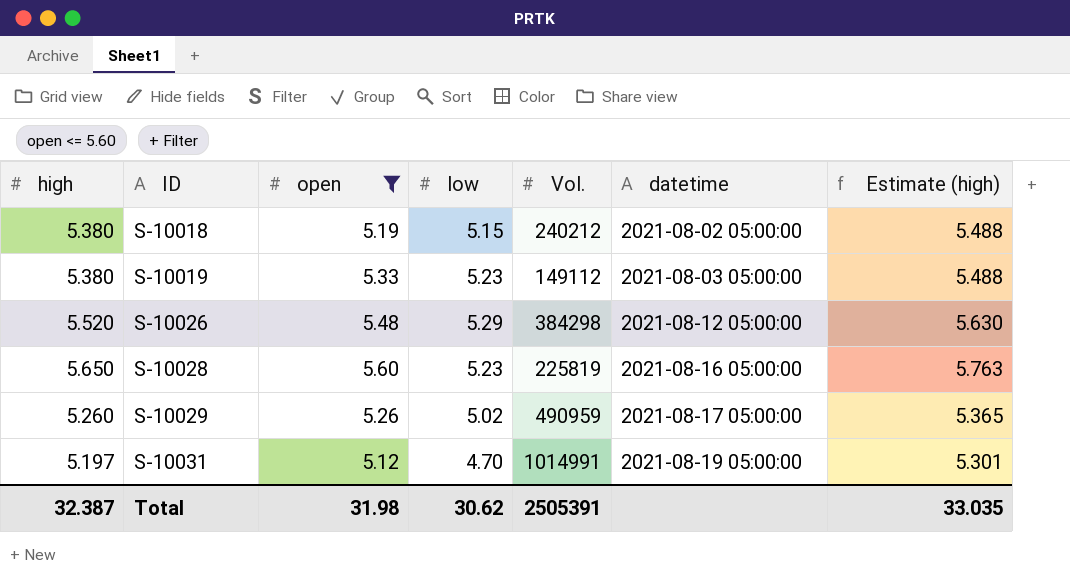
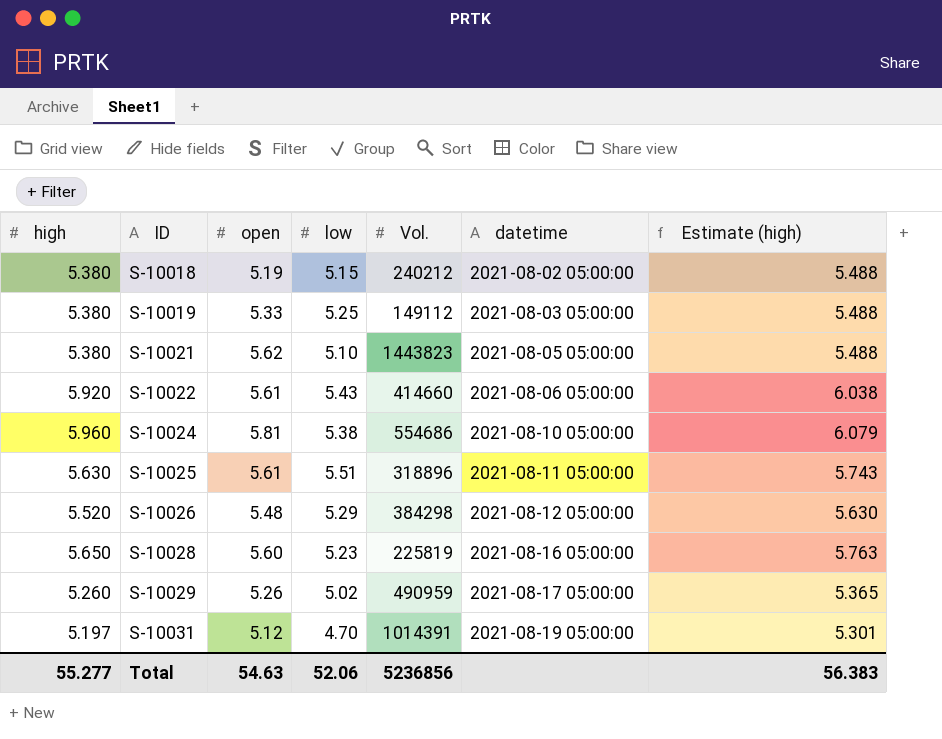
filter: open <= 5.60 -> none
S-10019 | low: 5.23 -> 5.25
S-10031 | Vol.: 1014991 -> 1014391
Total | high: 32.387 -> 55.277
Total | open: 31.98 -> 54.63
Total | low: 30.62 -> 52.06
Total | Vol.: 2505391 -> 5236856
Total | Estimate (high): 33.035 -> 56.383

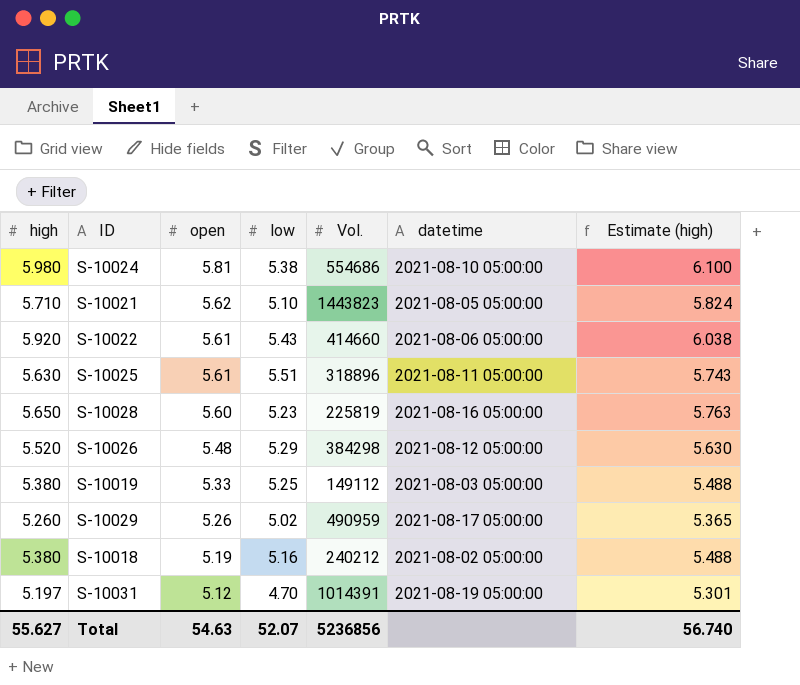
row order: ID ascending -> open descending
S-10024 | high: 5.960 -> 5.980
S-10024 | Estimate (high): 6.079 -> 6.100
S-10021 | high: 5.380 -> 5.710
S-10021 | Estimate (high): 5.488 -> 5.824
S-10018 | low: 5.15 -> 5.16
Total | high: 55.277 -> 55.627
Total | low: 52.06 -> 52.07
Total | Estimate (high): 56.383 -> 56.740

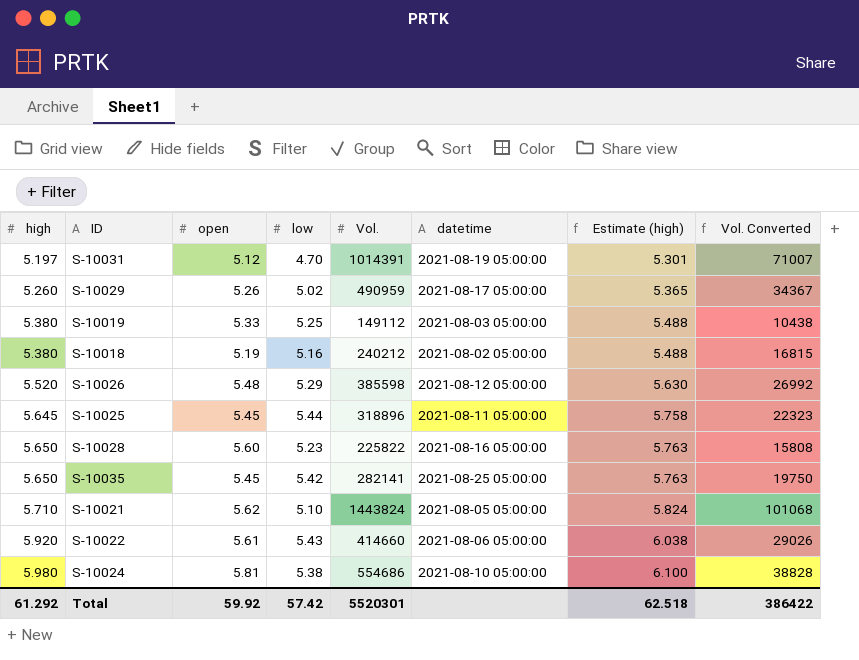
row order: open descending -> high ascending
column Vol. Converted | formula: none -> [Vol.] * 0.07
S-10026 | Vol.: 384298 -> 385598
S-10025 | high: 5.630 -> 5.645
S-10025 | open: 5.61 -> 5.45
S-10025 | low: 5.51 -> 5.44
S-10025 | Estimate (high): 5.743 -> 5.758
S-10028 | Vol.: 225819 -> 225822
row S-10035: none -> 5.650 | 5.45 | 5.42 | 282141 | 2021-08-25 05:00:00 | 5.763 | 19750
S-10021 | Vol.: 1443823 -> 1443824
Total | high: 55.627 -> 61.292
Total | open: 54.63 -> 59.92
Total | low: 52.07 -> 57.42
Total | Vol.: 5236856 -> 5520301
Total | Estimate (high): 56.740 -> 62.518

